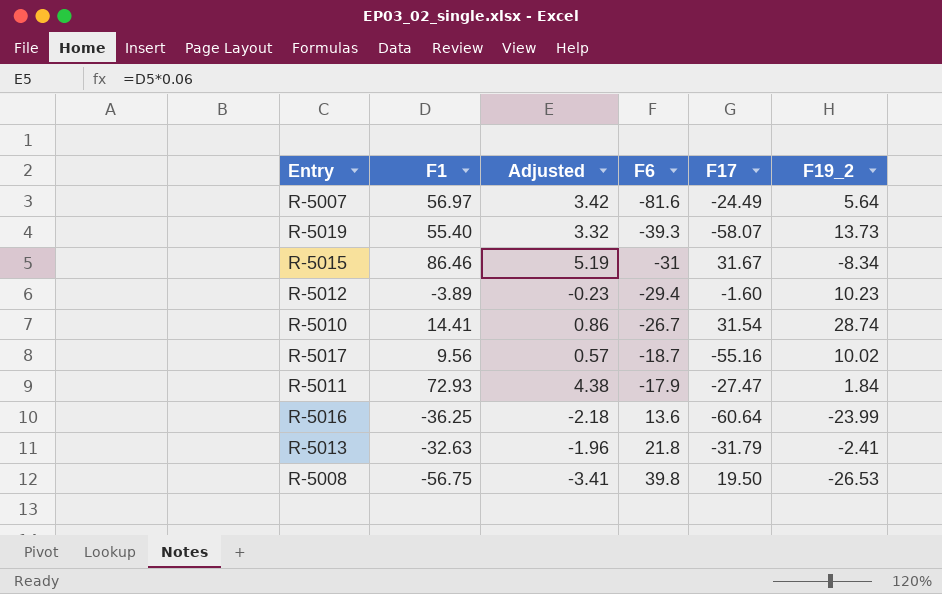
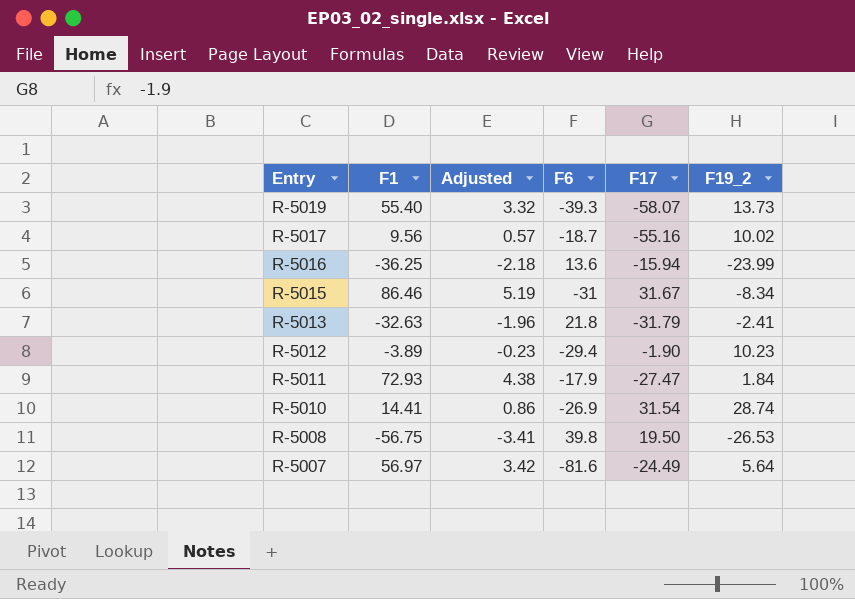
row order: F6 ascending -> Entry descending
R-5016 | F17: -60.64 -> -15.94
R-5012 | F17: -1.60 -> -1.90
R-5010 | F6: -26.7 -> -26.9

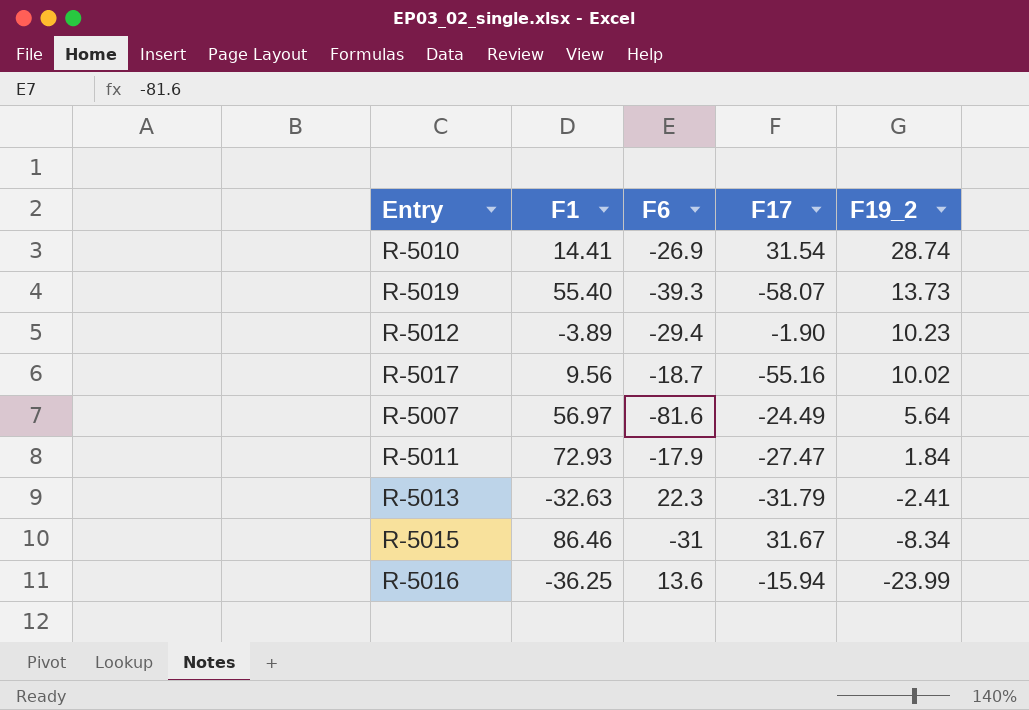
row order: Entry descending -> F19_2 descending
column Adjusted | formula: [F1] * 0.06 -> none
row R-5008: -56.75 | -3.41 | 39.8 | 19.50 | -26.53 -> none
R-5013 | F6: 21.8 -> 22.3

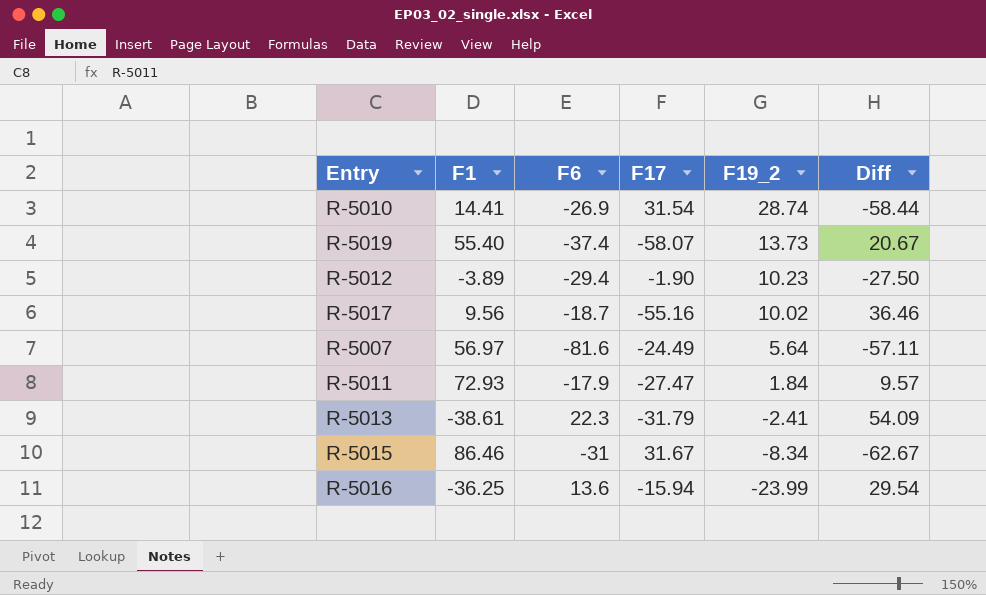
column Diff | formula: none -> [F6] - [F17]
R-5019 | F6: -39.3 -> -37.4
R-5013 | F1: -32.63 -> -38.61

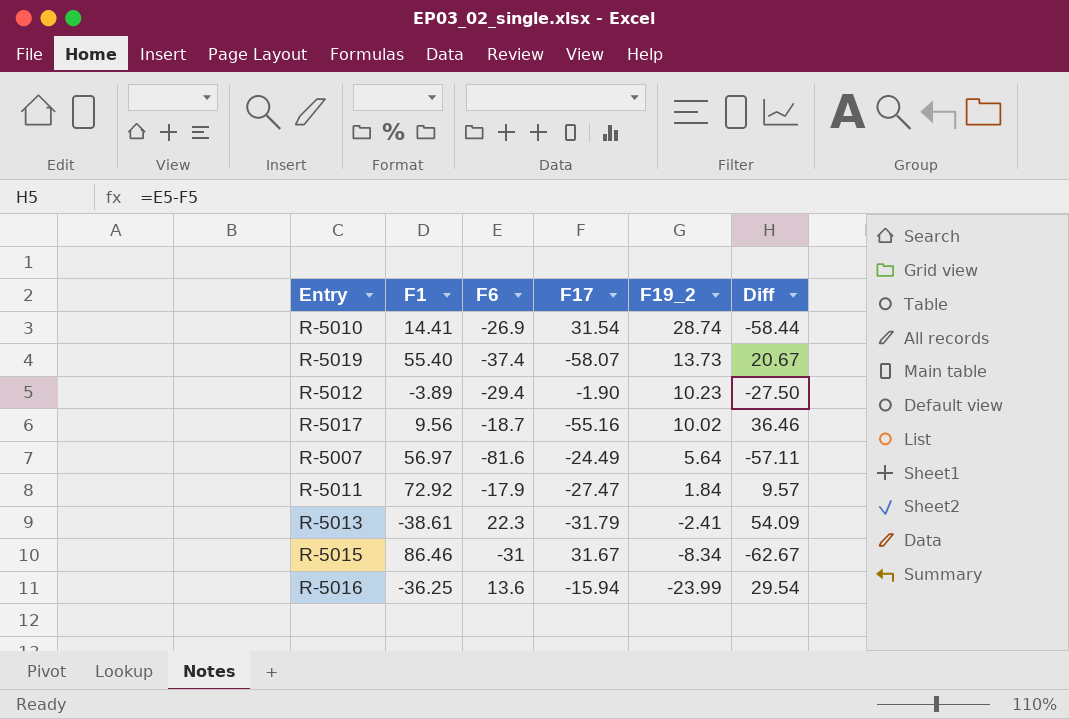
R-5011 | F1: 72.93 -> 72.92

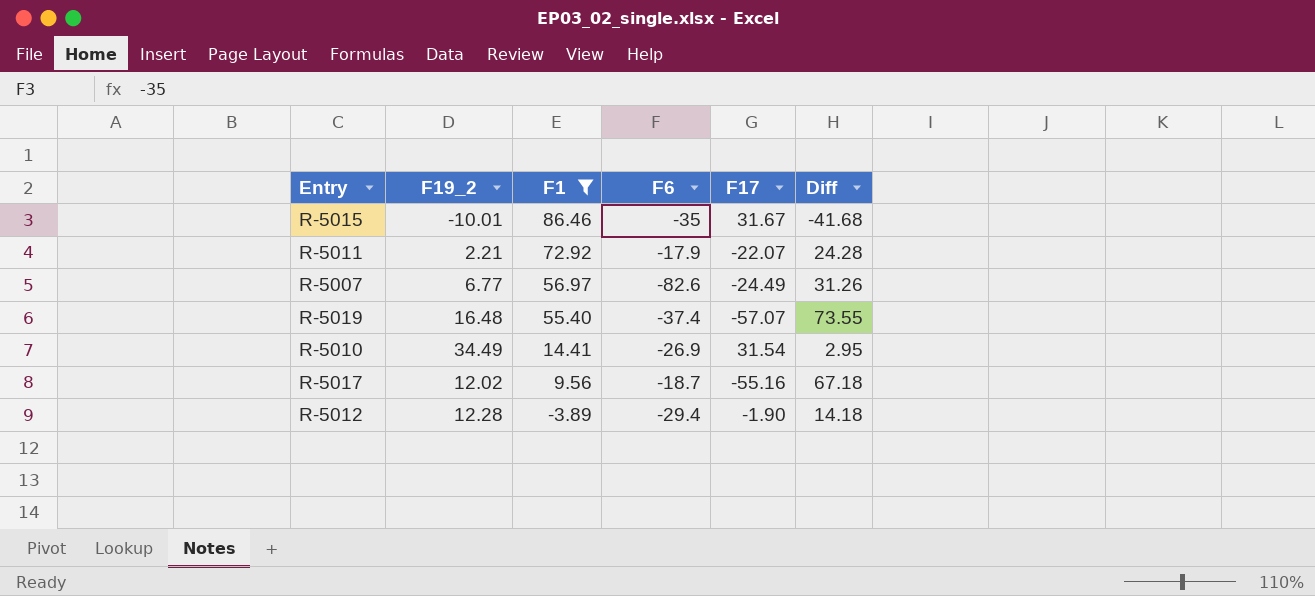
filter: none -> F1 >= -3.89
row order: F19_2 descending -> F1 descending
column F19_2 | position: 5 -> 2
column Diff | formula: [F6] - [F17] -> [F19_2] - [F17]
R-5015 | F19_2: -8.34 -> -10.01
R-5015 | F6: -31 -> -35
R-5011 | F19_2: 1.84 -> 2.21
R-5011 | F17: -27.47 -> -22.07
R-5007 | F19_2: 5.64 -> 6.77
R-5007 | F6: -81.6 -> -82.6
R-5019 | F19_2: 13.73 -> 16.48
R-5019 | F17: -58.07 -> -57.07
R-5010 | F19_2: 28.74 -> 34.49
R-5017 | F19_2: 10.02 -> 12.02
R-5012 | F19_2: 10.23 -> 12.28

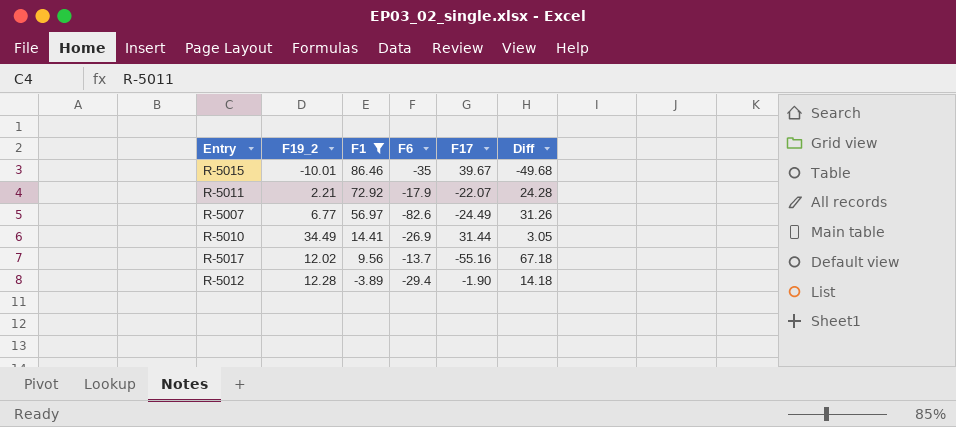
row R-5019: 16.48 | 55.40 | -37.4 | -57.07 | 73.55 -> none
R-5015 | F17: 31.67 -> 39.67
R-5015 | Diff: -41.68 -> -49.68
R-5010 | F17: 31.54 -> 31.44
R-5010 | Diff: 2.95 -> 3.05
R-5017 | F6: -18.7 -> -13.7

